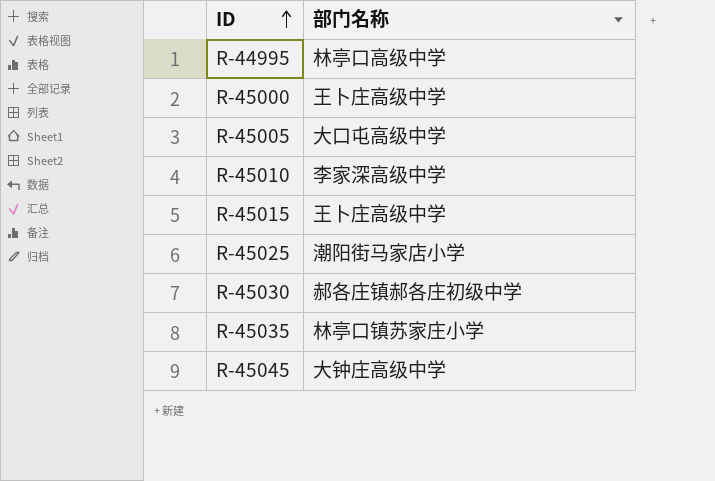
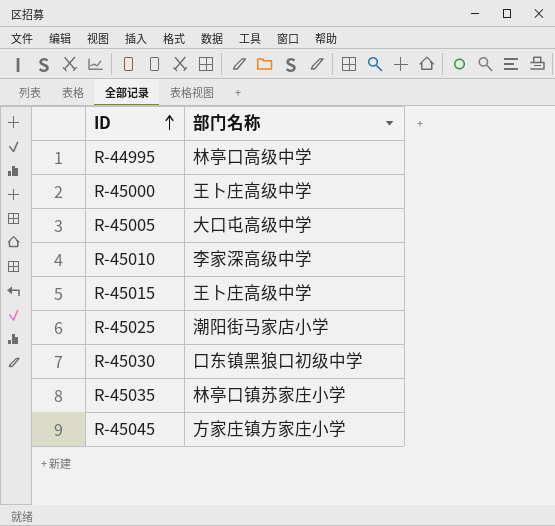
R-45030 | 部门名称: 郝各庄镇郝各庄初级中学 -> 口东镇黑狼口初级中学
R-45045 | 部门名称: 大钟庄高级中学 -> 方家庄镇方家庄小学

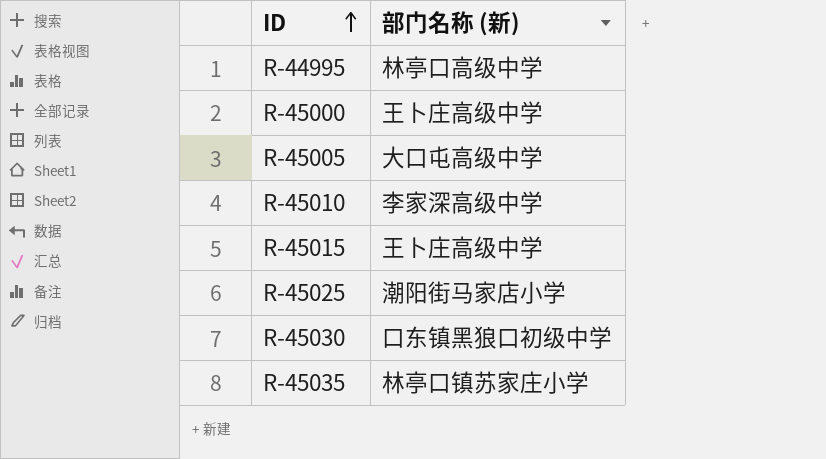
column name: 部门名称 -> 部门名称 (新)
row R-45045: 方家庄镇方家庄小学 -> none

